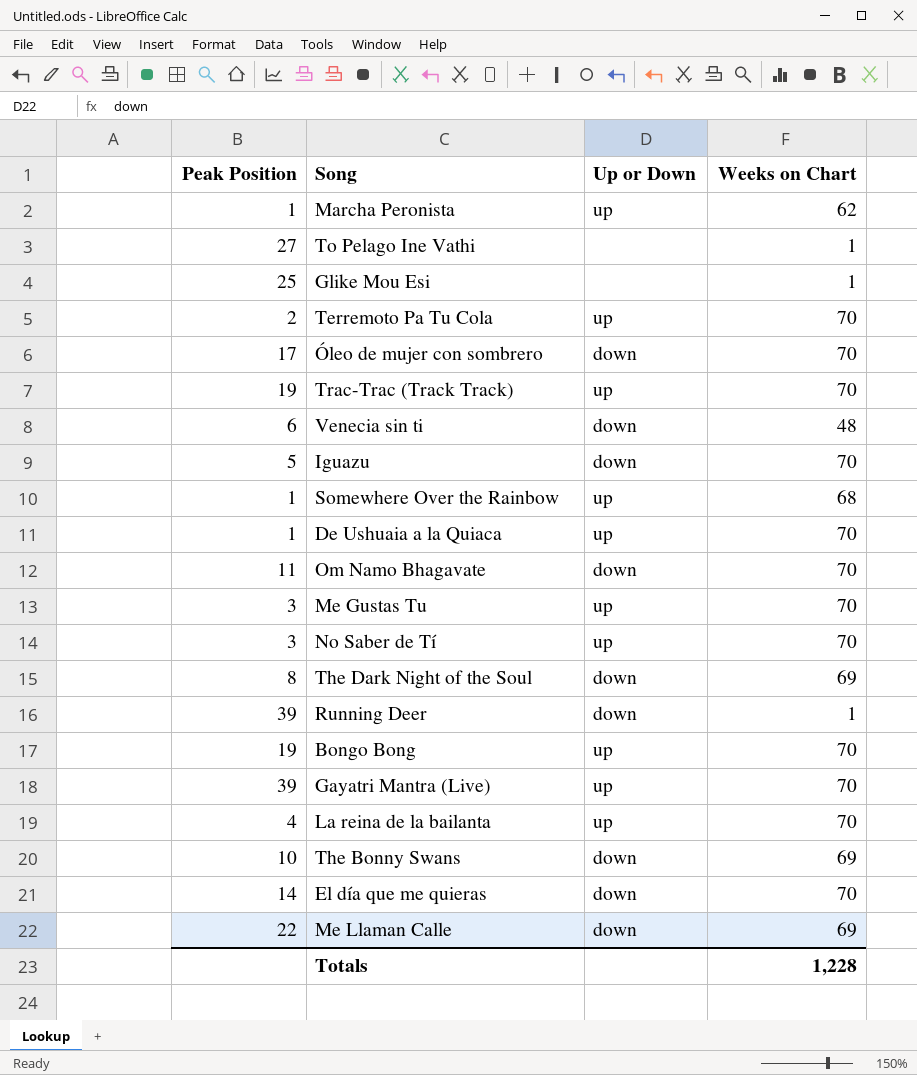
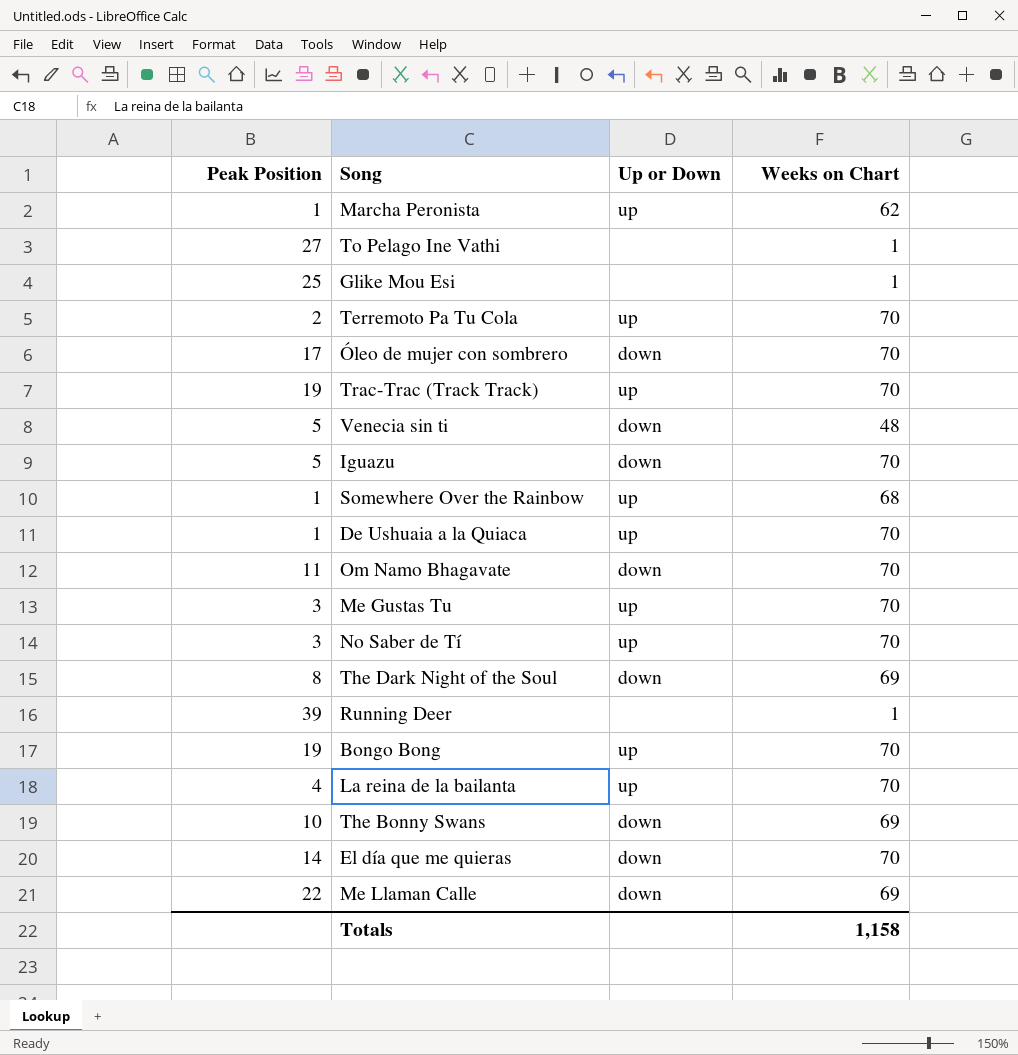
row Gayatri Mantra (Live): 39 | up | 70 -> none
Venecia sin ti | Peak Position: 6 -> 5
Running Deer | Up or Down: down -> none
Totals | Weeks on Chart: 1,228 -> 1,158

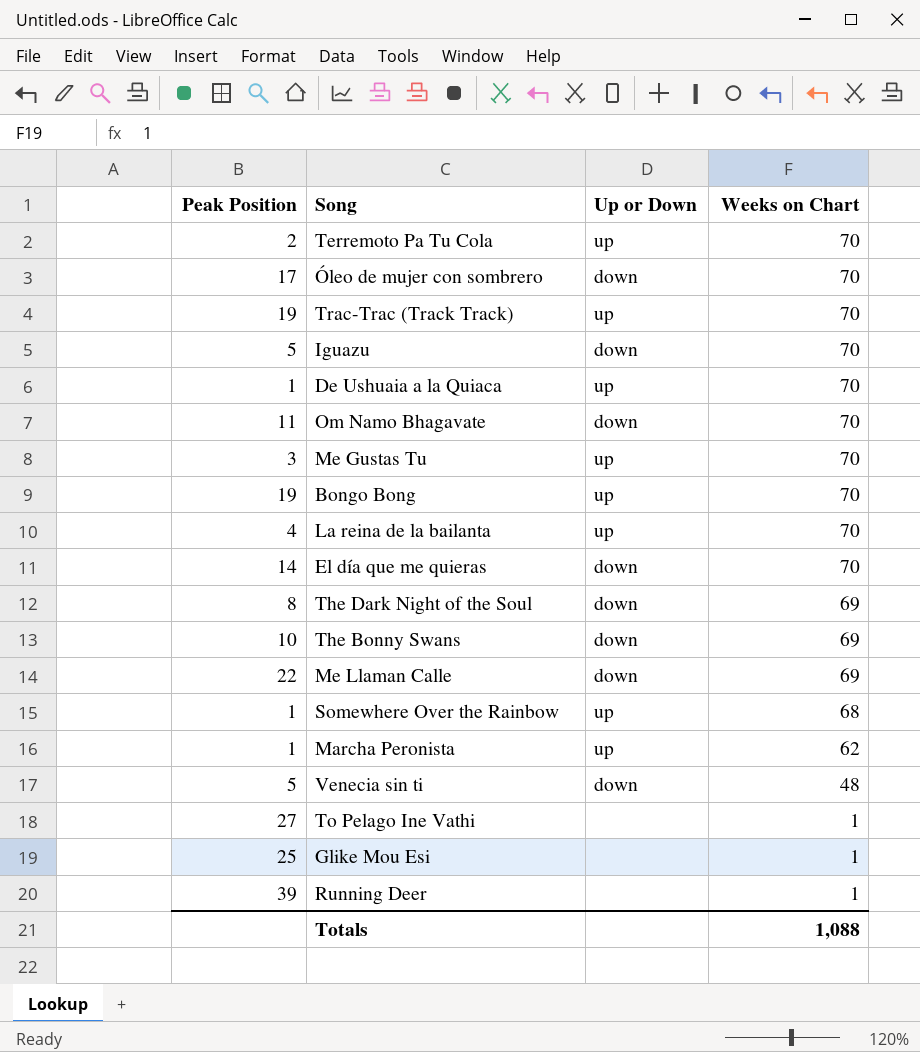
row order: none -> Weeks on Chart descending
row No Saber de Tí: 3 | up | 70 -> none
Totals | Weeks on Chart: 1,158 -> 1,088

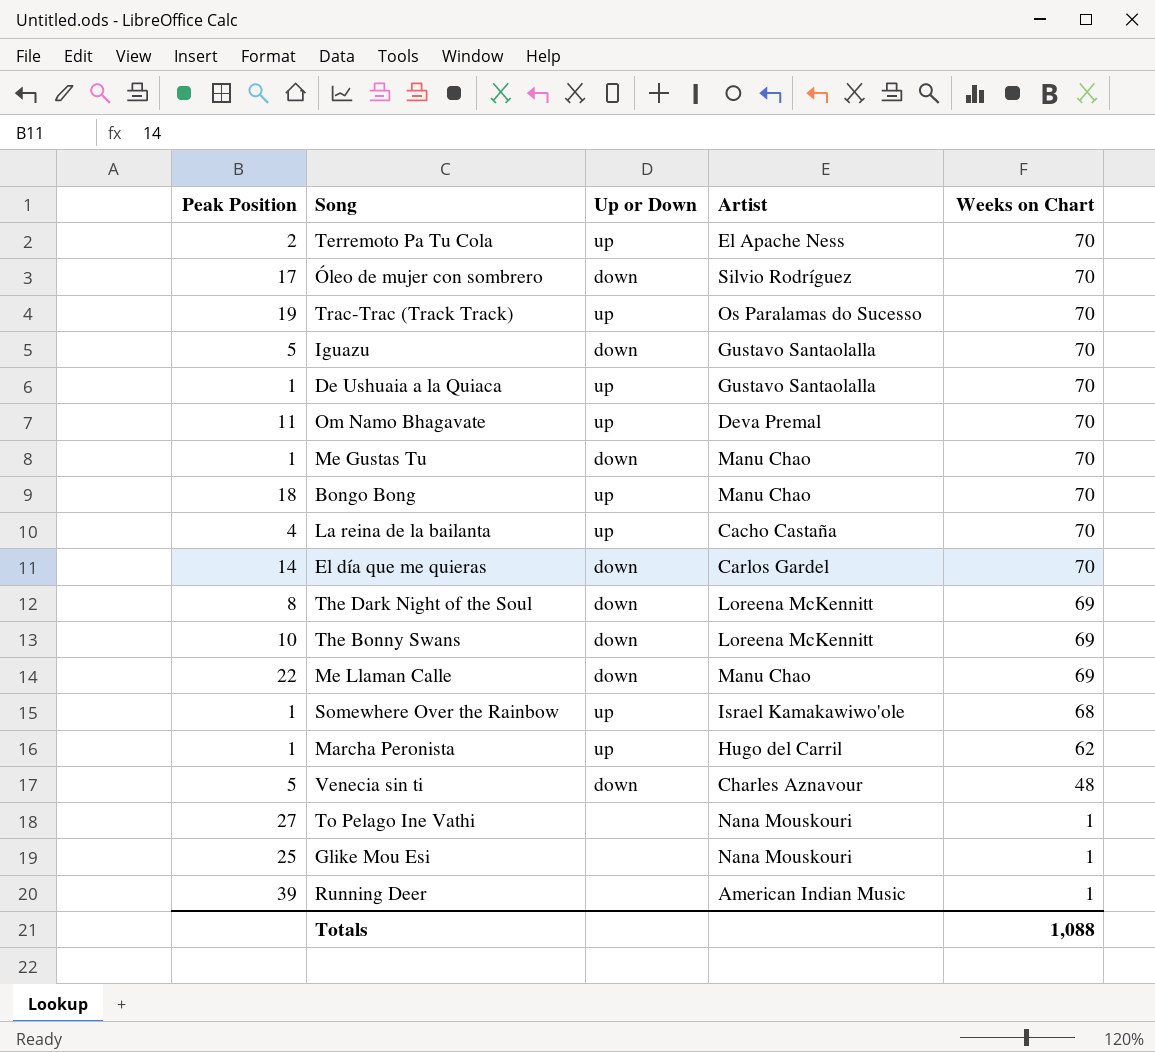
column Artist | position: none -> 4
Om Namo Bhagavate | Up or Down: down -> up
Me Gustas Tu | Peak Position: 3 -> 1
Me Gustas Tu | Up or Down: up -> down
Bongo Bong | Peak Position: 19 -> 18

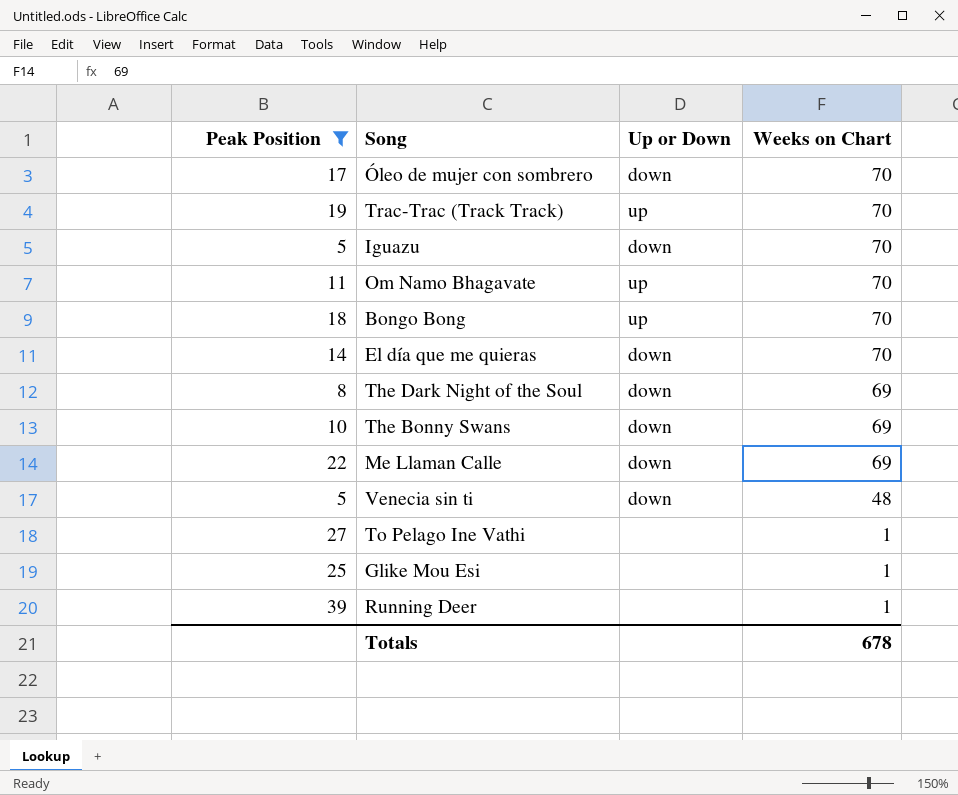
filter: none -> Peak Position >= 5
column Artist | position: 4 -> none
Totals | Weeks on Chart: 1,088 -> 678

